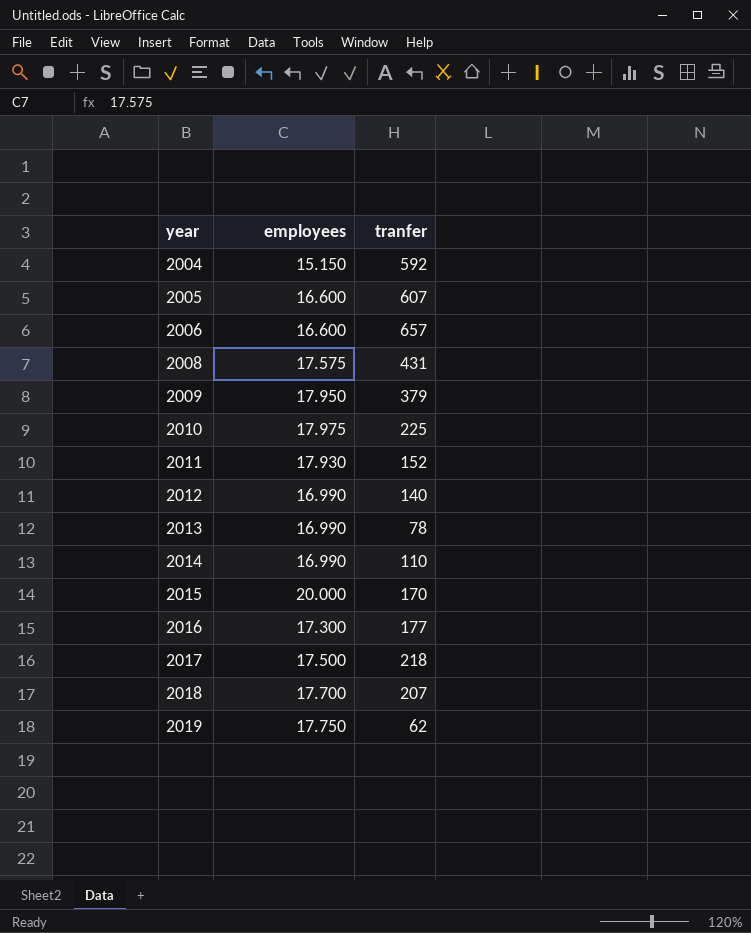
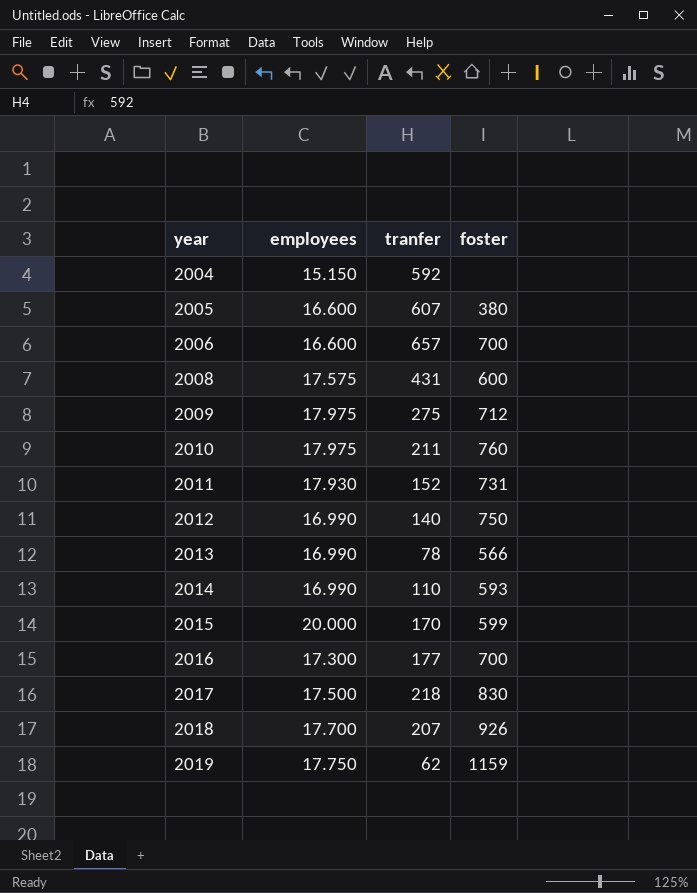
column foster | position: none -> 4
2009 | employees: 17.950 -> 17.975
2009 | tranfer: 379 -> 275
2010 | tranfer: 225 -> 211

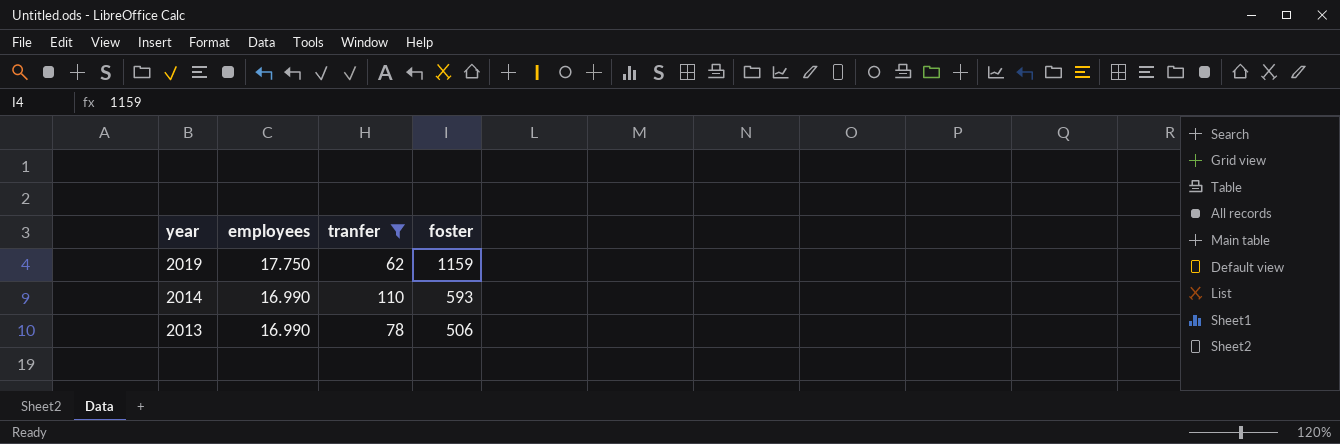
filter: none -> tranfer <= 110
row order: year ascending -> year descending
2013 | foster: 566 -> 506

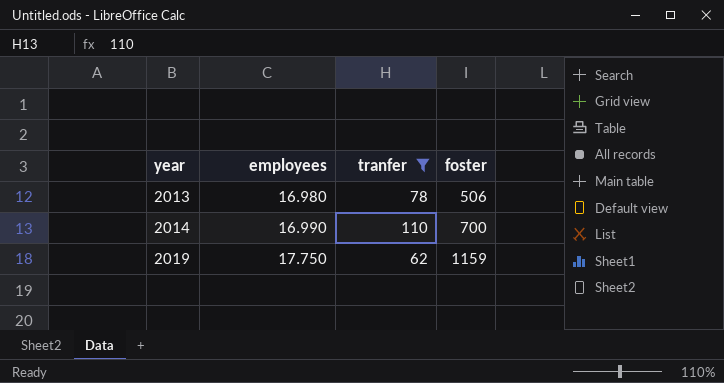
row order: year descending -> year ascending
2013 | employees: 16.990 -> 16.980
2014 | foster: 593 -> 700

